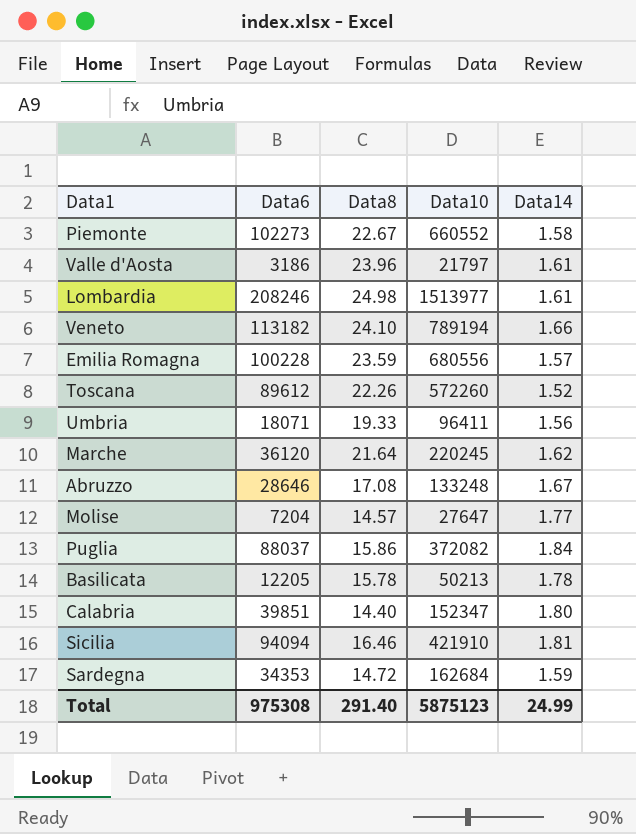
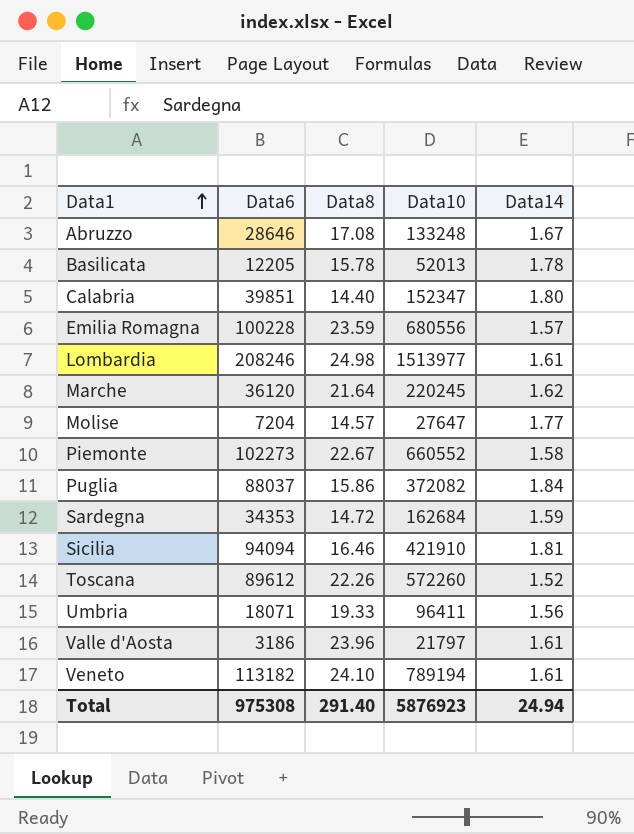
row order: none -> Data1 ascending
Basilicata | Data10: 50213 -> 52013
Veneto | Data14: 1.66 -> 1.61
Total | Data10: 5875123 -> 5876923
Total | Data14: 24.99 -> 24.94

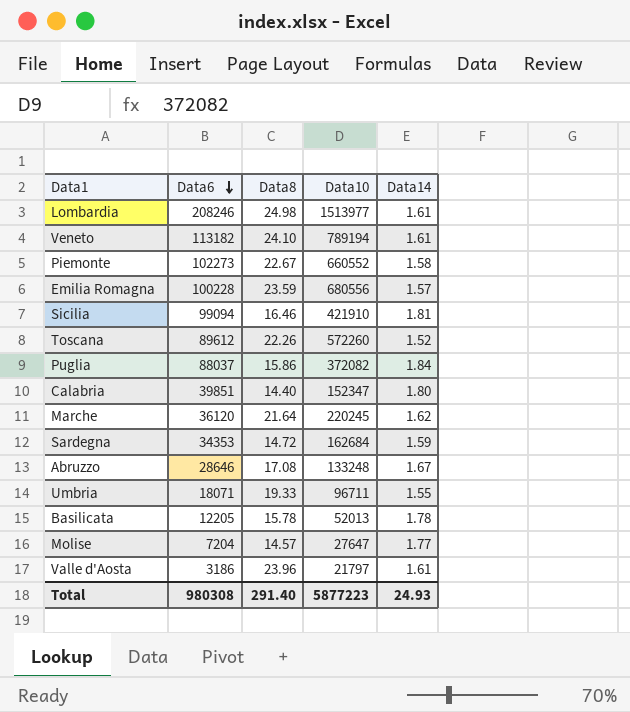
row order: Data1 ascending -> Data6 descending
Sicilia | Data6: 94094 -> 99094
Umbria | Data10: 96411 -> 96711
Umbria | Data14: 1.56 -> 1.55
Total | Data6: 975308 -> 980308
Total | Data10: 5876923 -> 5877223
Total | Data14: 24.94 -> 24.93

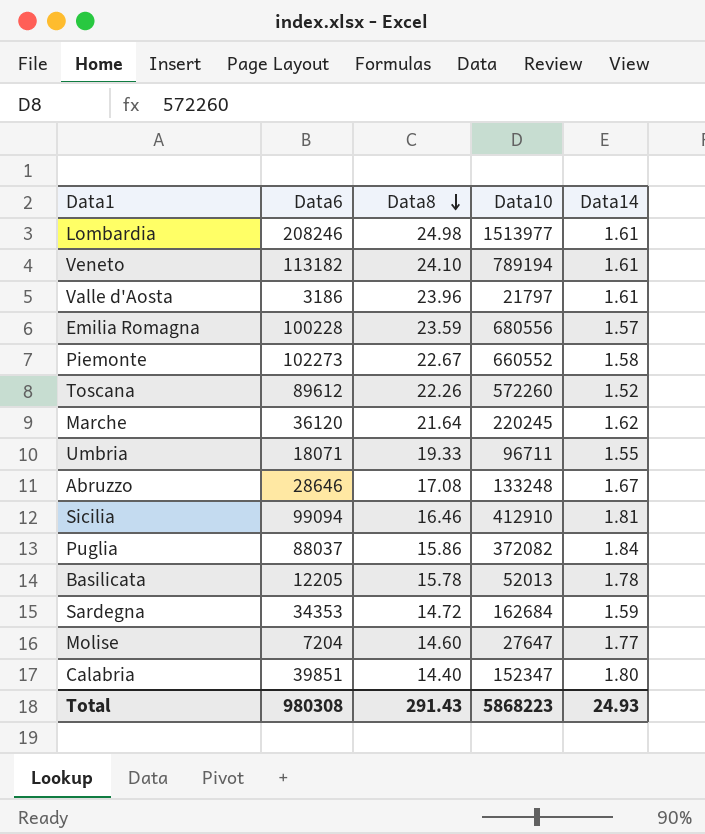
row order: Data6 descending -> Data8 descending
Sicilia | Data10: 421910 -> 412910
Molise | Data8: 14.57 -> 14.60
Total | Data8: 291.40 -> 291.43
Total | Data10: 5877223 -> 5868223

